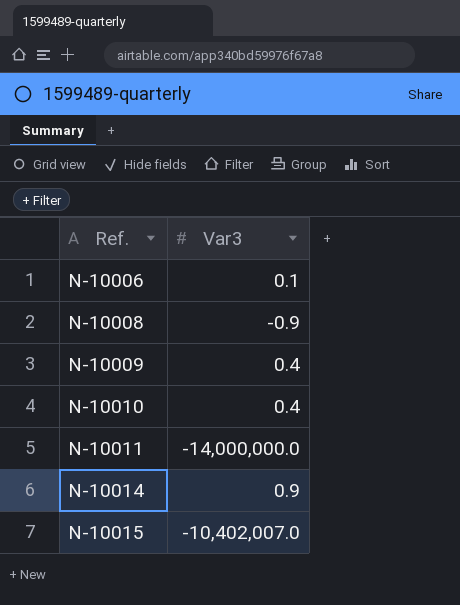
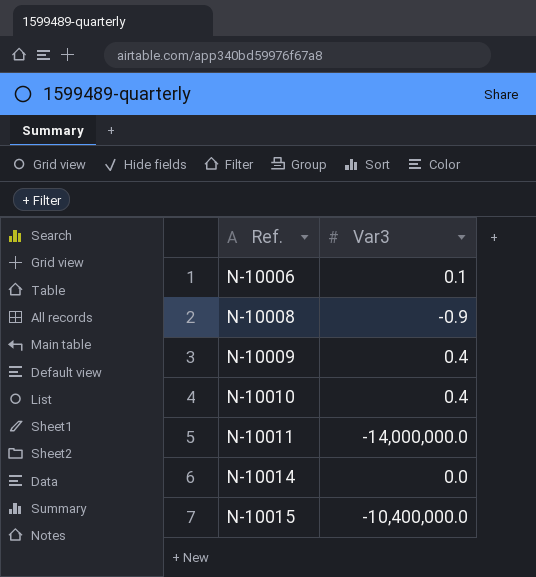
N-10014 | Var3: 0.9 -> 0.0
N-10015 | Var3: -10,402,007.0 -> -10,400,000.0

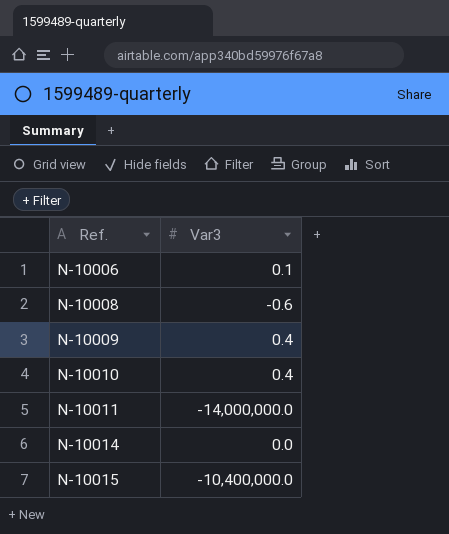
N-10008 | Var3: -0.9 -> -0.6

